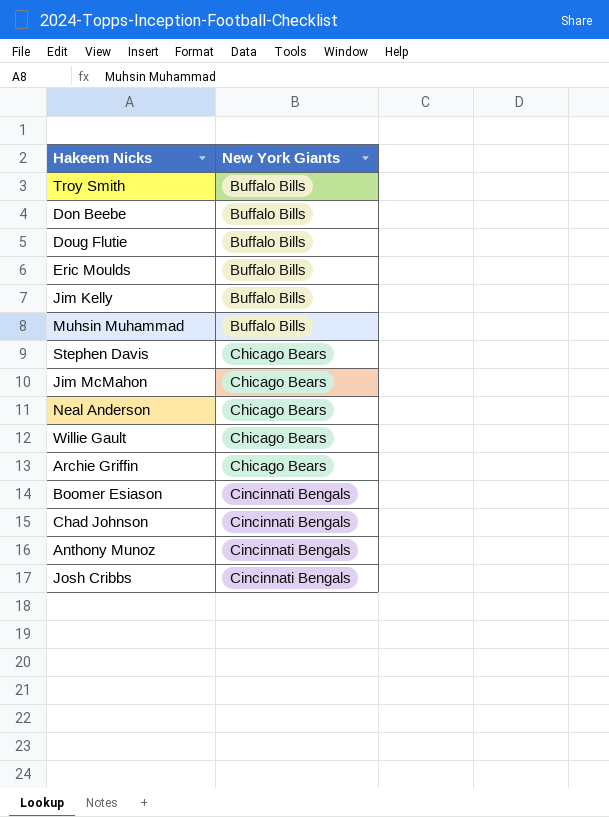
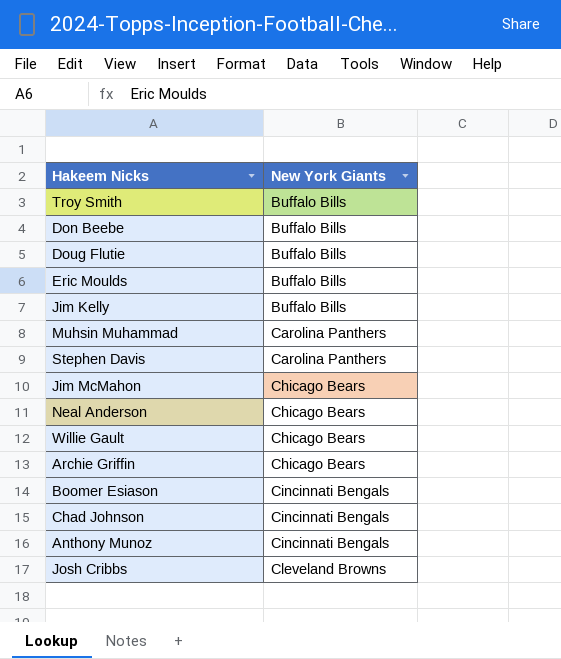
Muhsin Muhammad | New York Giants: Buffalo Bills -> Carolina Panthers
Stephen Davis | New York Giants: Chicago Bears -> Carolina Panthers
Josh Cribbs | New York Giants: Cincinnati Bengals -> Cleveland Browns

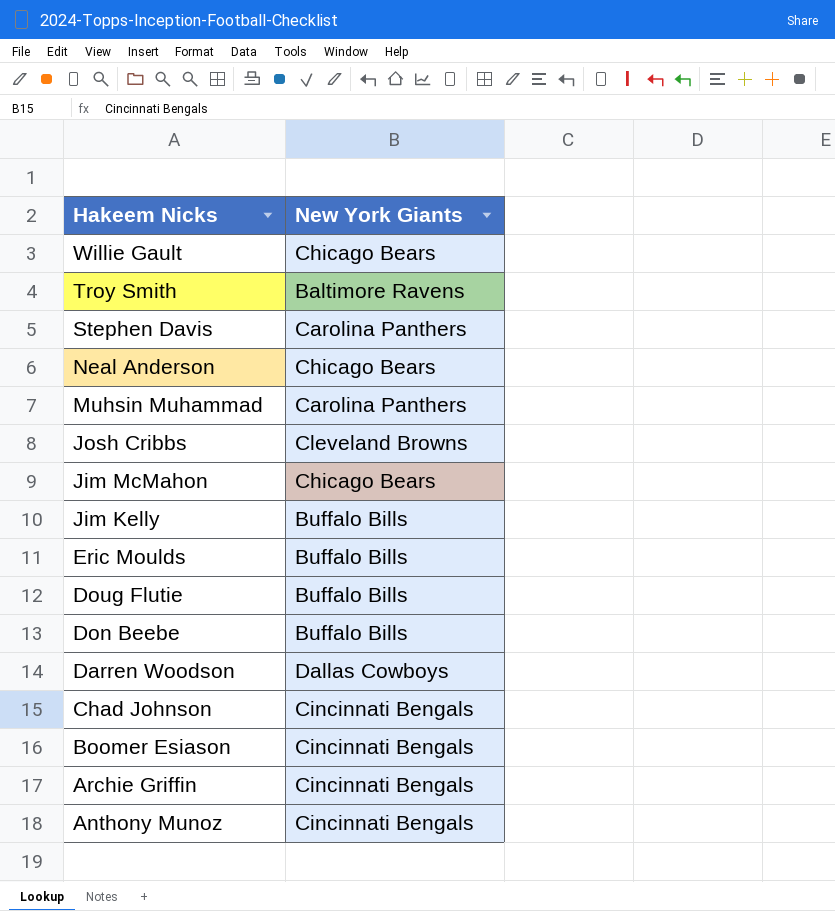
row order: New York Giants ascending -> Hakeem Nicks descending
Troy Smith | New York Giants: Buffalo Bills -> Baltimore Ravens
row Darren Woodson: none -> Dallas Cowboys
Archie Griffin | New York Giants: Chicago Bears -> Cincinnati Bengals

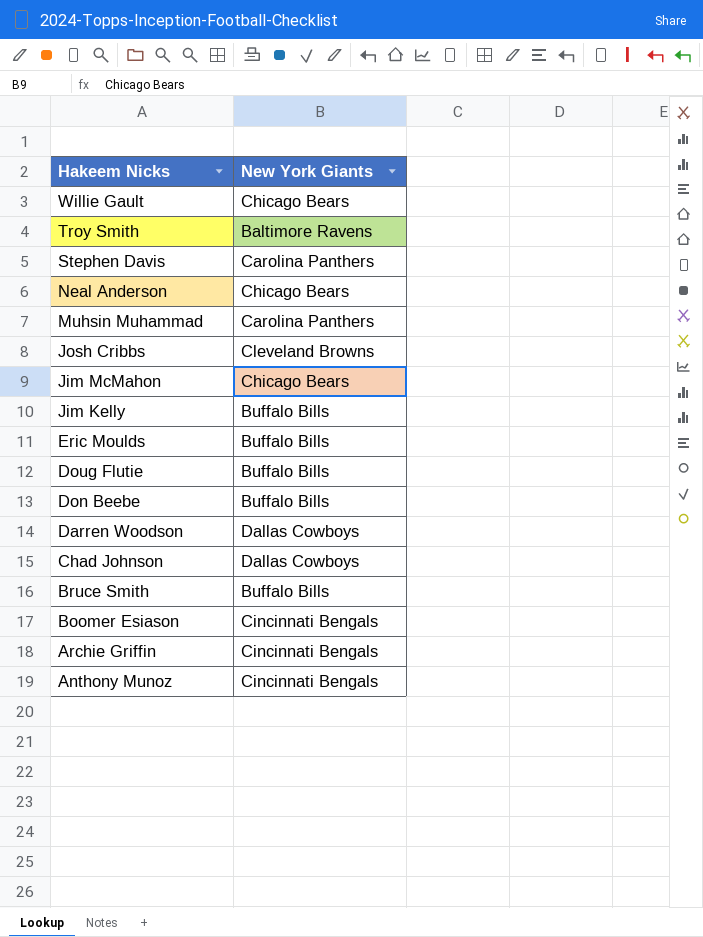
Chad Johnson | New York Giants: Cincinnati Bengals -> Dallas Cowboys
row Bruce Smith: none -> Buffalo Bills

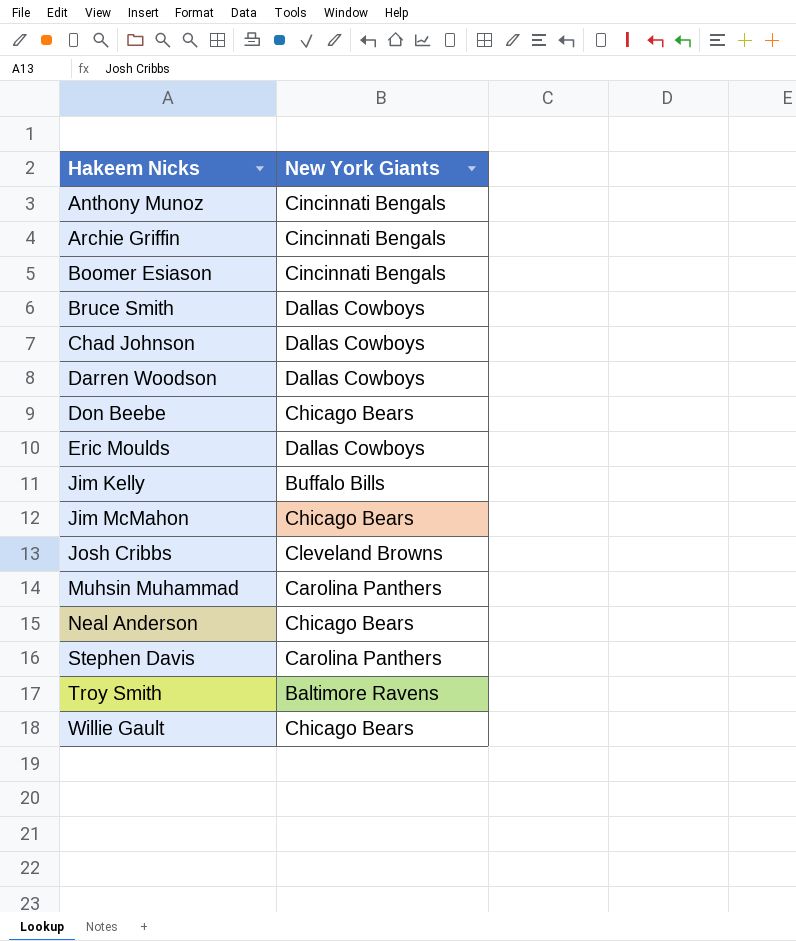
row order: Hakeem Nicks descending -> Hakeem Nicks ascending
row Doug Flutie: Buffalo Bills -> none
Bruce Smith | New York Giants: Buffalo Bills -> Dallas Cowboys
Don Beebe | New York Giants: Buffalo Bills -> Chicago Bears
Eric Moulds | New York Giants: Buffalo Bills -> Dallas Cowboys

